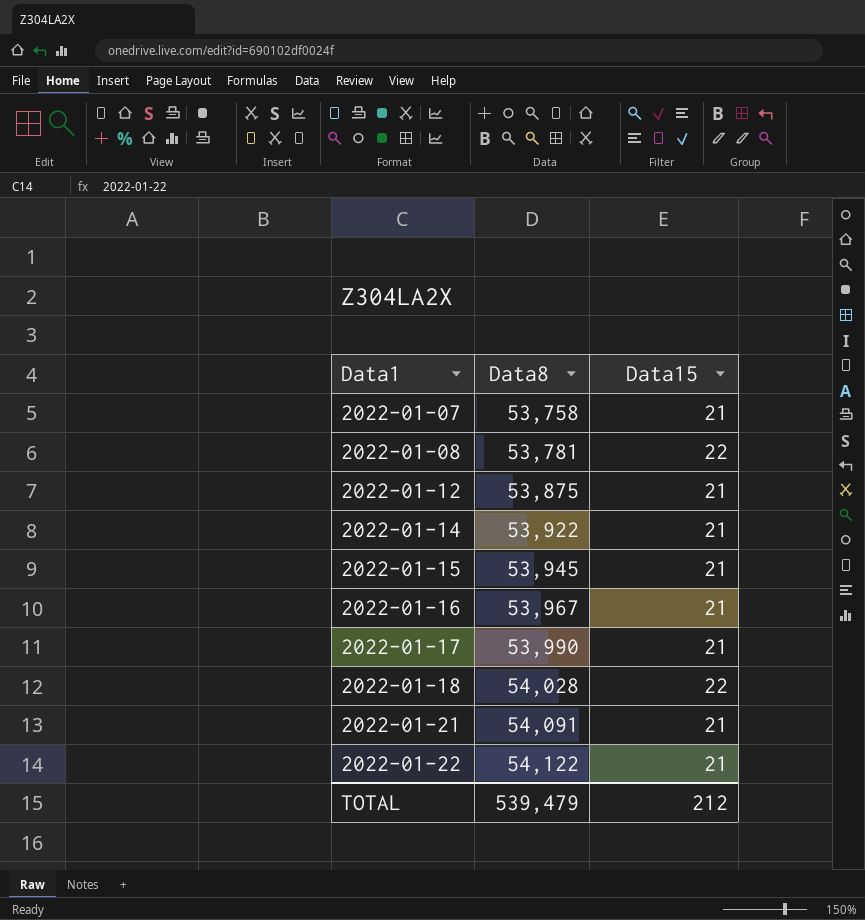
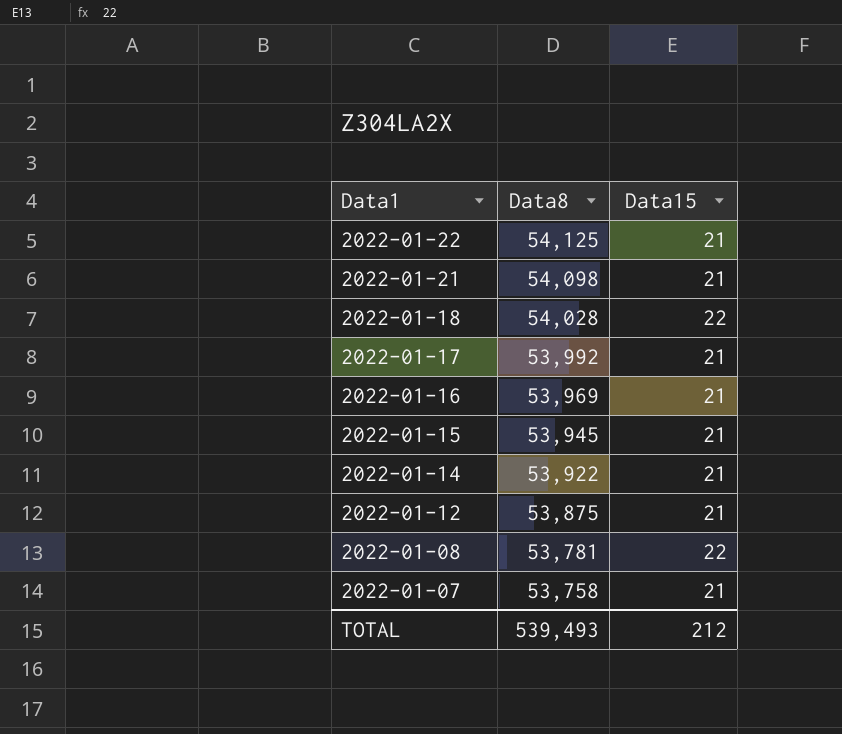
row order: Data1 ascending -> Data1 descending
2022-01-22 | Data8: 54,122 -> 54,125
2022-01-21 | Data8: 54,091 -> 54,098
2022-01-17 | Data8: 53,990 -> 53,992
2022-01-16 | Data8: 53,967 -> 53,969
TOTAL | Data8: 539,479 -> 539,493

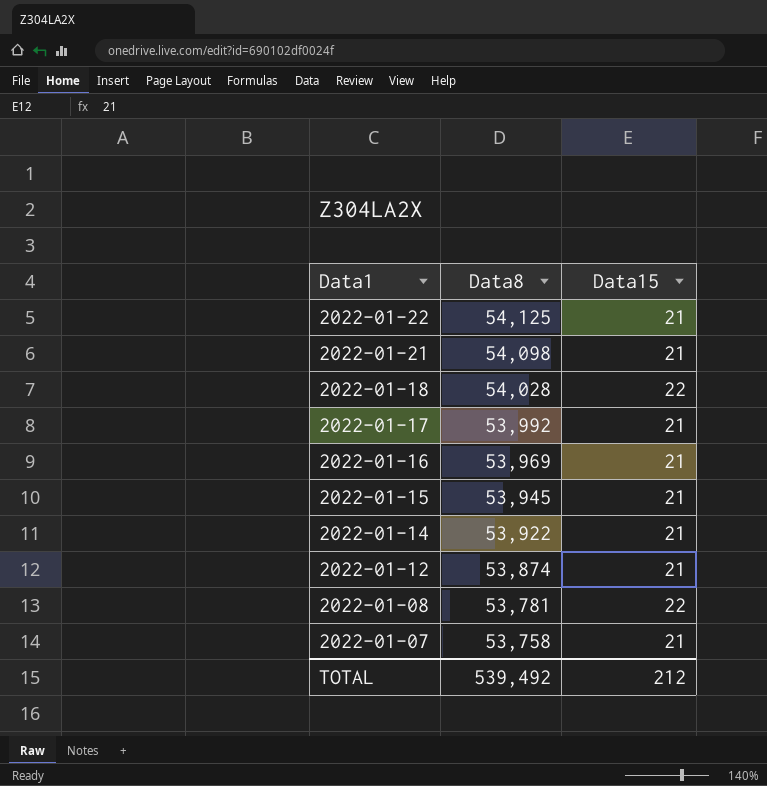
2022-01-12 | Data8: 53,875 -> 53,874
TOTAL | Data8: 539,493 -> 539,492

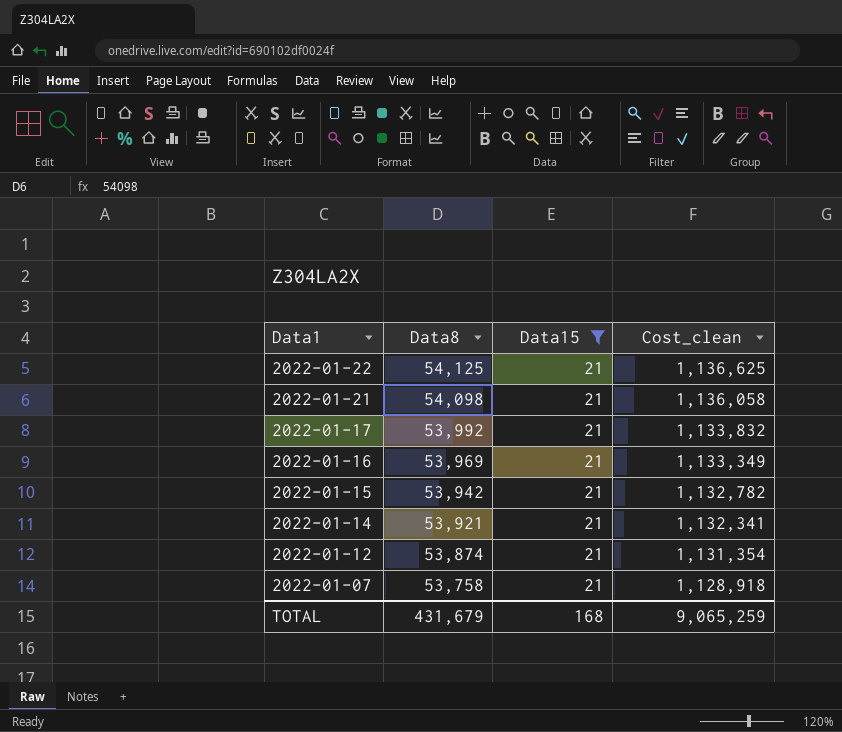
filter: none -> Data15 = 21
column Cost_clean | formula: none -> [Data8] * [Data15]
2022-01-15 | Data8: 53,945 -> 53,942
2022-01-14 | Data8: 53,922 -> 53,921
TOTAL | Data8: 539,492 -> 431,679
TOTAL | Data15: 212 -> 168

